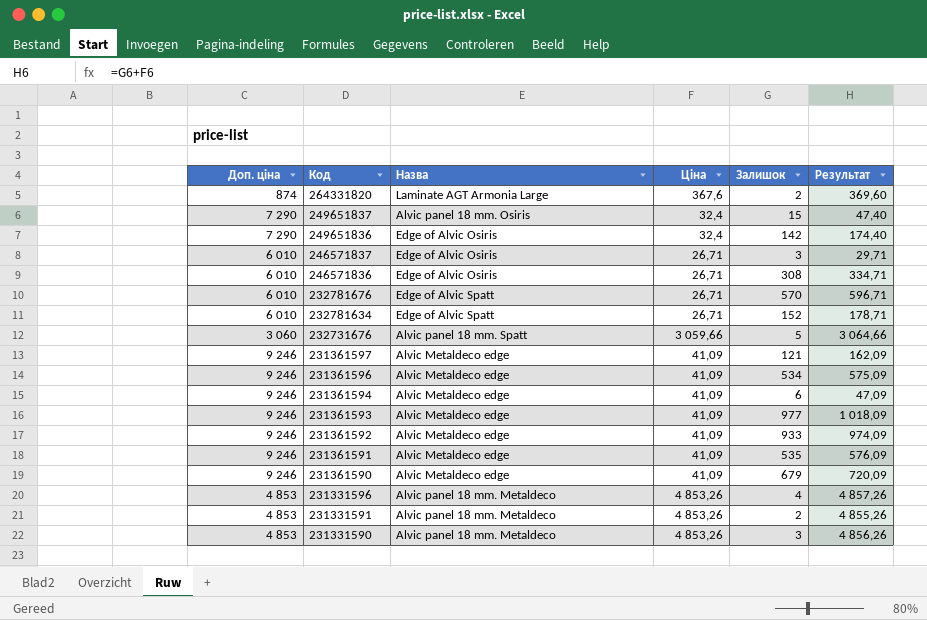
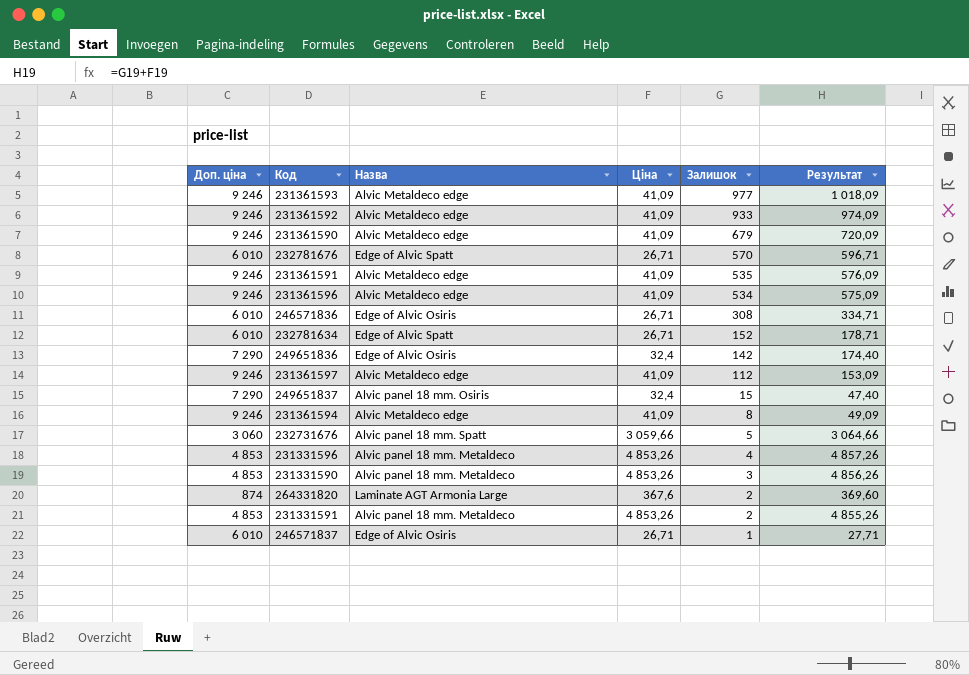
row order: Код descending -> Залишок descending
231361597 | Залишок: 121 -> 112
231361597 | Результат: 162,09 -> 153,09
231361594 | Залишок: 6 -> 8
231361594 | Результат: 47,09 -> 49,09
246571837 | Залишок: 3 -> 1
246571837 | Результат: 29,71 -> 27,71

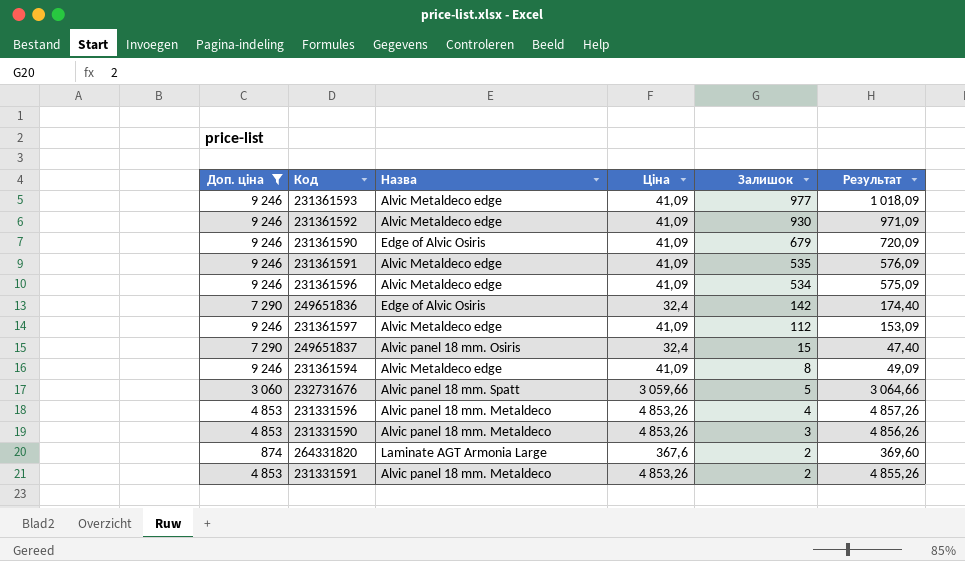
filter: none -> Доп. ціна != 6 010
231361592 | Залишок: 933 -> 930
231361592 | Результат: 974,09 -> 971,09
231361590 | Назва: Alvic Metaldeco edge -> Edge of Alvic Osiris

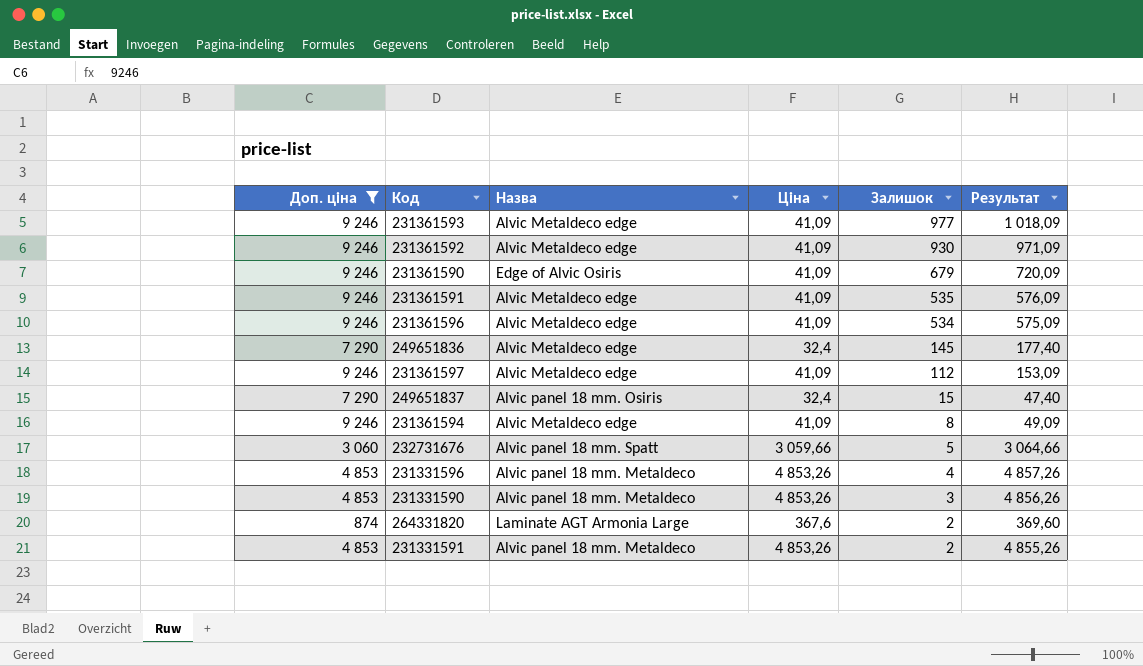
249651836 | Назва: Edge of Alvic Osiris -> Alvic Metaldeco edge
249651836 | Залишок: 142 -> 145
249651836 | Результат: 174,40 -> 177,40

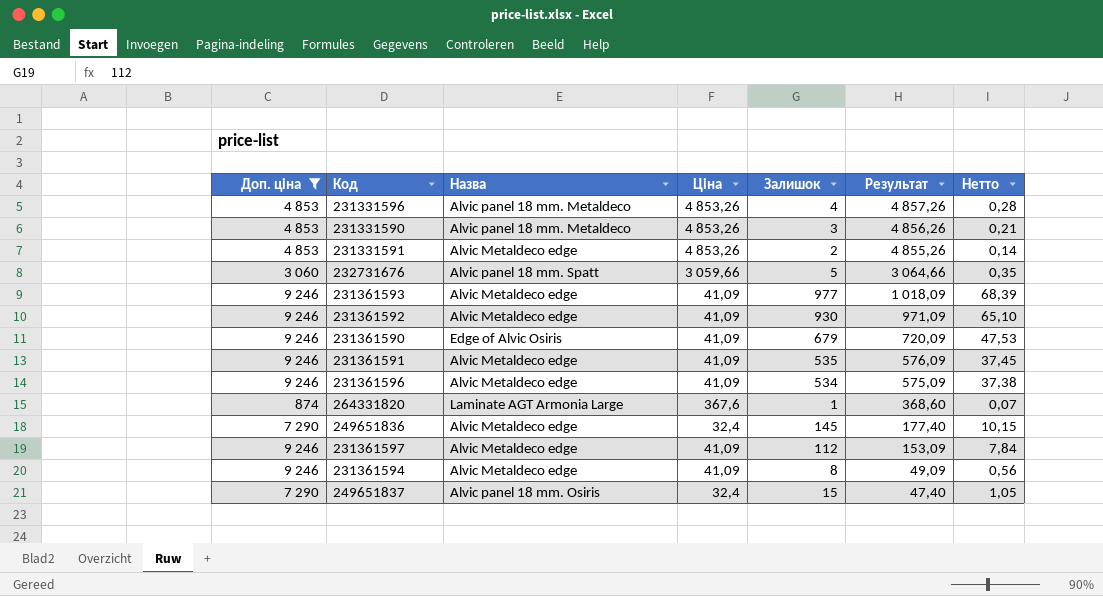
row order: Залишок descending -> Результат descending
column Нетто | formula: none -> [Залишок] * 0,07
231331591 | Назва: Alvic panel 18 mm. Metaldeco -> Alvic Metaldeco edge
264331820 | Залишок: 2 -> 1
264331820 | Результат: 369,60 -> 368,60

